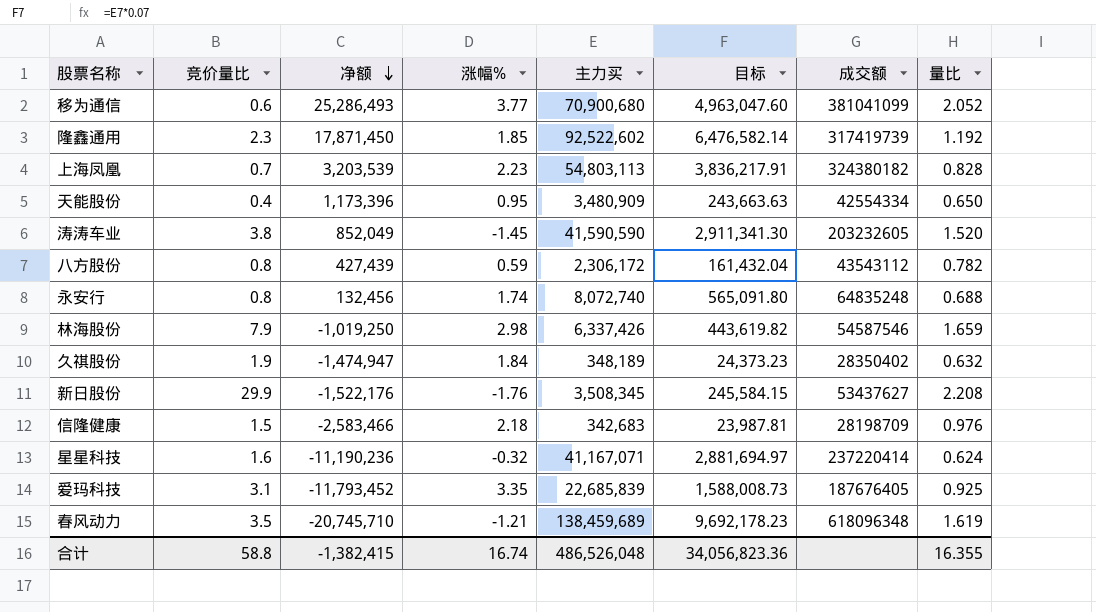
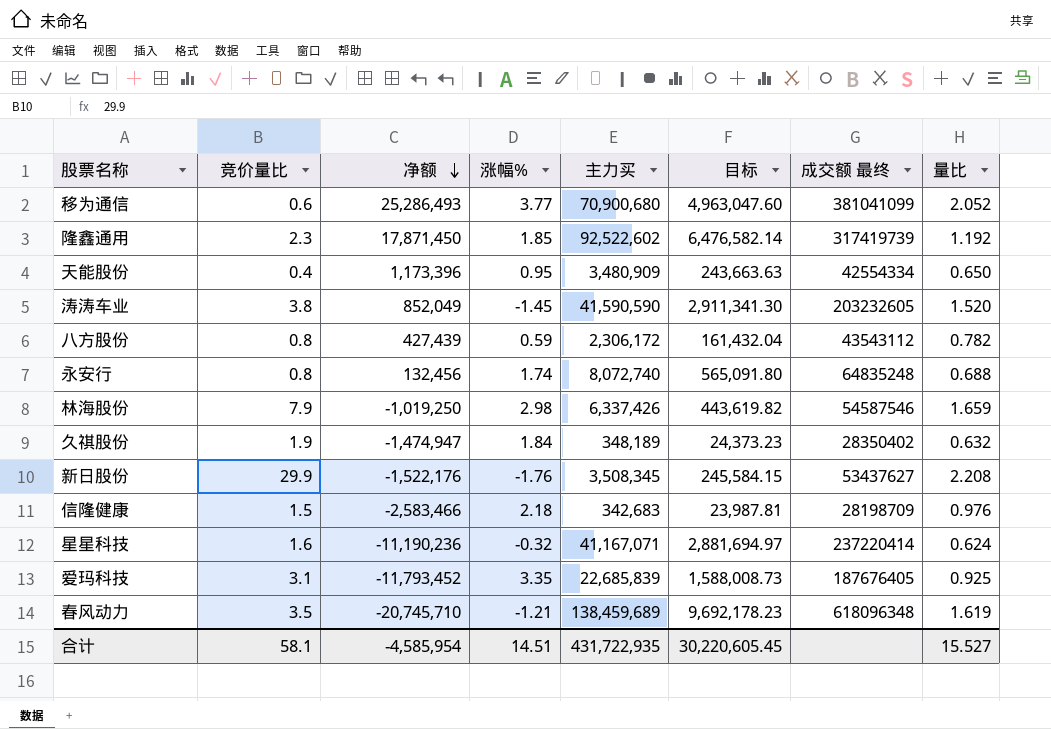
column name: 成交额 -> 成交额 最终
row 上海凤凰: 0.7 | 3,203,539 | 2.23 | 54,803,113 | 3,836,217.91 | 324380182 | 0.828 -> none
合计 | 竞价量比: 58.8 -> 58.1
合计 | 净额: -1,382,415 -> -4,585,954
合计 | 涨幅%: 16.74 -> 14.51
合计 | 主力买: 486,526,048 -> 431,722,935
合计 | 目标: 34,056,823.36 -> 30,220,605.45
合计 | 量比: 16.355 -> 15.527

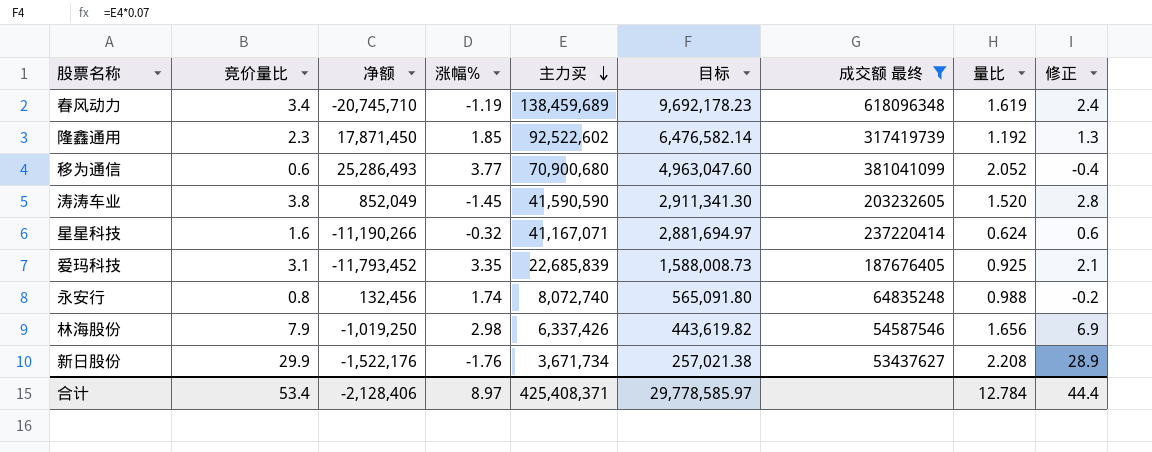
filter: none -> 成交额 最终 >= 53437627
row order: 净额 descending -> 主力买 descending
column 修正 | formula: none -> [竞价量比] - 1
春风动力 | 竞价量比: 3.5 -> 3.4
春风动力 | 涨幅%: -1.21 -> -1.19
星星科技 | 净额: -11,190,236 -> -11,190,266
永安行 | 量比: 0.688 -> 0.988
林海股份 | 量比: 1.659 -> 1.656
新日股份 | 主力买: 3,508,345 -> 3,671,734
新日股份 | 目标: 245,584.15 -> 257,021.38
合计 | 竞价量比: 58.1 -> 53.4
合计 | 净额: -4,585,954 -> -2,128,406
合计 | 涨幅%: 14.51 -> 8.97
合计 | 主力买: 431,722,935 -> 425,408,371
合计 | 目标: 30,220,605.45 -> 29,778,585.97
合计 | 量比: 15.527 -> 12.784

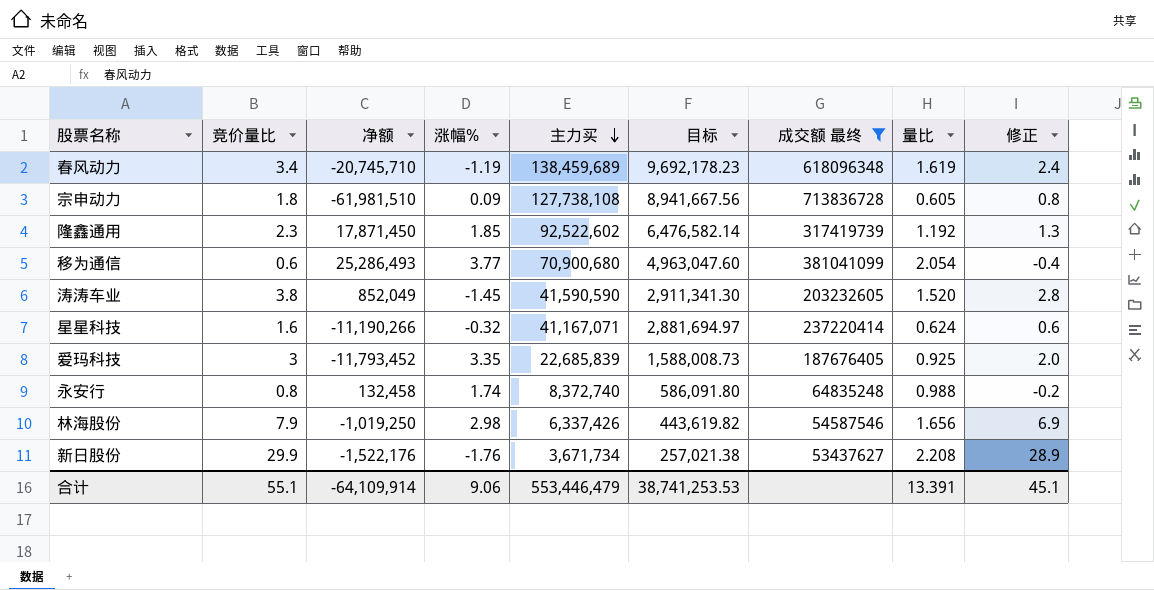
row 宗申动力: none -> 1.8 | -61,981,510 | 0.09 | 127,738,108 | 8,941,667.56 | 713836728 | 0.605 | 0.8
移为通信 | 量比: 2.052 -> 2.054
爱玛科技 | 竞价量比: 3.1 -> 3
爱玛科技 | 修正: 2.1 -> 2.0
永安行 | 净额: 132,456 -> 132,458
永安行 | 主力买: 8,072,740 -> 8,372,740
永安行 | 目标: 565,091.80 -> 586,091.80
合计 | 竞价量比: 53.4 -> 55.1
合计 | 净额: -2,128,406 -> -64,109,914
合计 | 涨幅%: 8.97 -> 9.06
合计 | 主力买: 425,408,371 -> 553,446,479
合计 | 目标: 29,778,585.97 -> 38,741,253.53
合计 | 量比: 12.784 -> 13.391
合计 | 修正: 44.4 -> 45.1

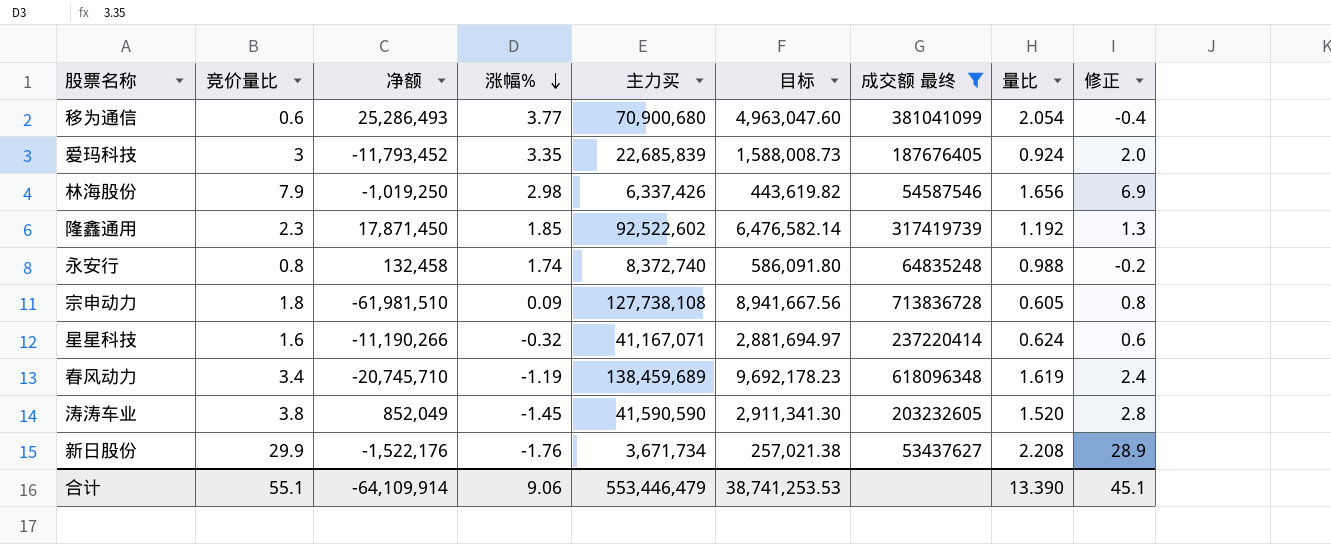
row order: 主力买 descending -> 涨幅% descending
爱玛科技 | 量比: 0.925 -> 0.924
合计 | 量比: 13.391 -> 13.390

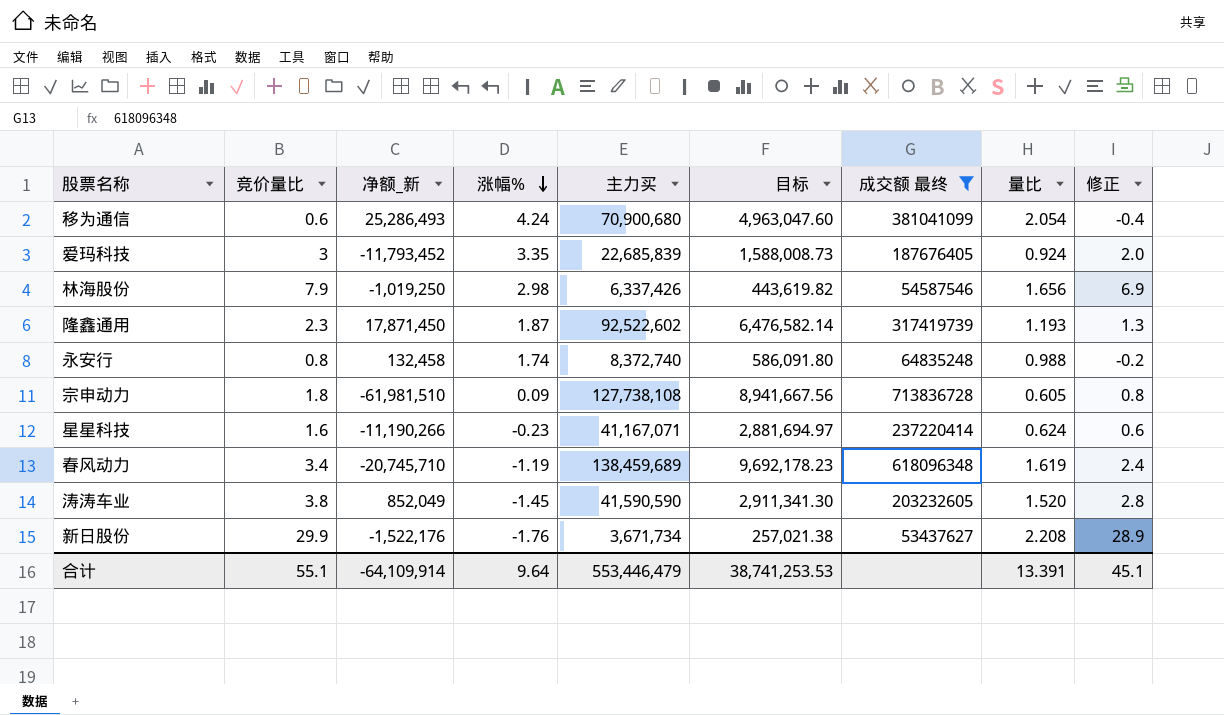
column name: 净额 -> 净额_新
移为通信 | 涨幅%: 3.77 -> 4.24
隆鑫通用 | 涨幅%: 1.85 -> 1.87
隆鑫通用 | 量比: 1.192 -> 1.193
星星科技 | 涨幅%: -0.32 -> -0.23
合计 | 涨幅%: 9.06 -> 9.64
合计 | 量比: 13.390 -> 13.391

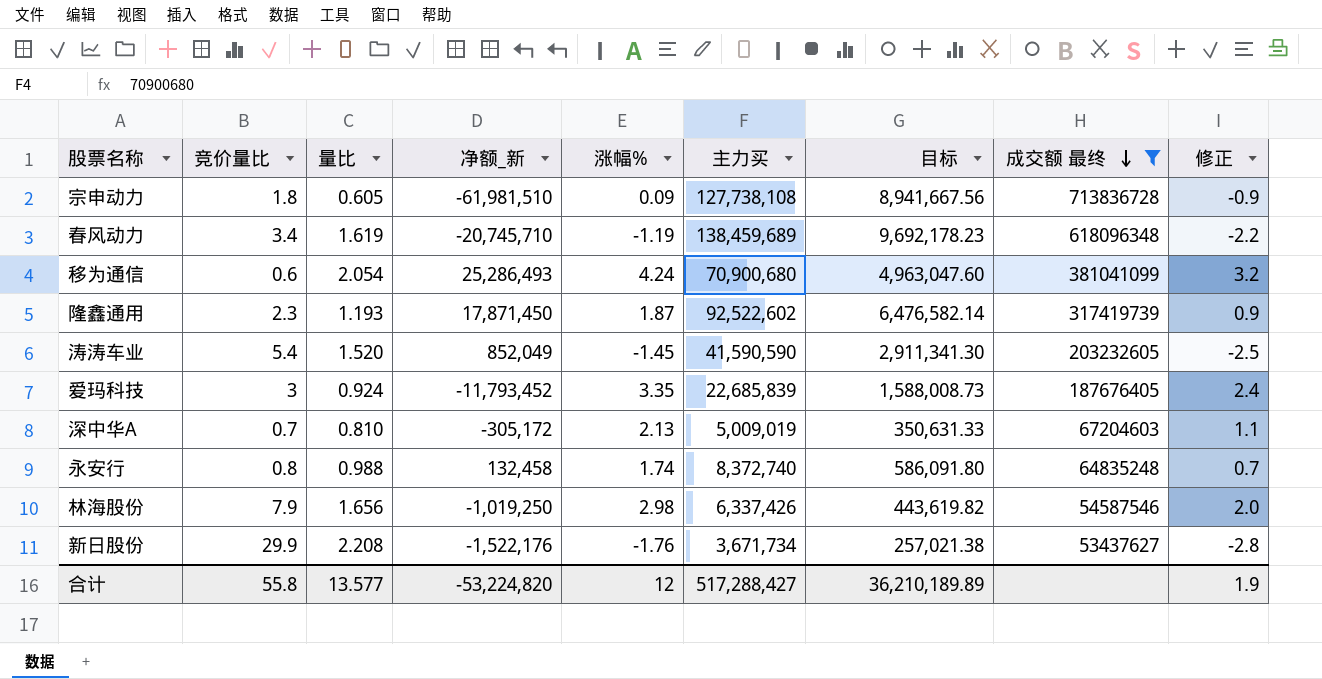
row order: 涨幅% descending -> 成交额 最终 descending
column 量比 | position: 8 -> 3
column 修正 | formula: [竞价量比] - 1 -> [涨幅%] - 1
row 星星科技: 1.6 | -11,190,266 | -0.23 | 41,167,071 | 2,881,694.97 | 237220414 | 0.624 | 0.6 -> none
涛涛车业 | 竞价量比: 3.8 -> 5.4
row 深中华A: none -> 0.7 | 0.810 | -305,172 | 2.13 | 5,009,019 | 350,631.33 | 67204603 | 1.1
合计 | 竞价量比: 55.1 -> 55.8
合计 | 量比: 13.391 -> 13.577
合计 | 净额_新: -64,109,914 -> -53,224,820
合计 | 涨幅%: 9.64 -> 12
合计 | 主力买: 553,446,479 -> 517,288,427
合计 | 目标: 38,741,253.53 -> 36,210,189.89
合计 | 修正: 45.1 -> 1.9

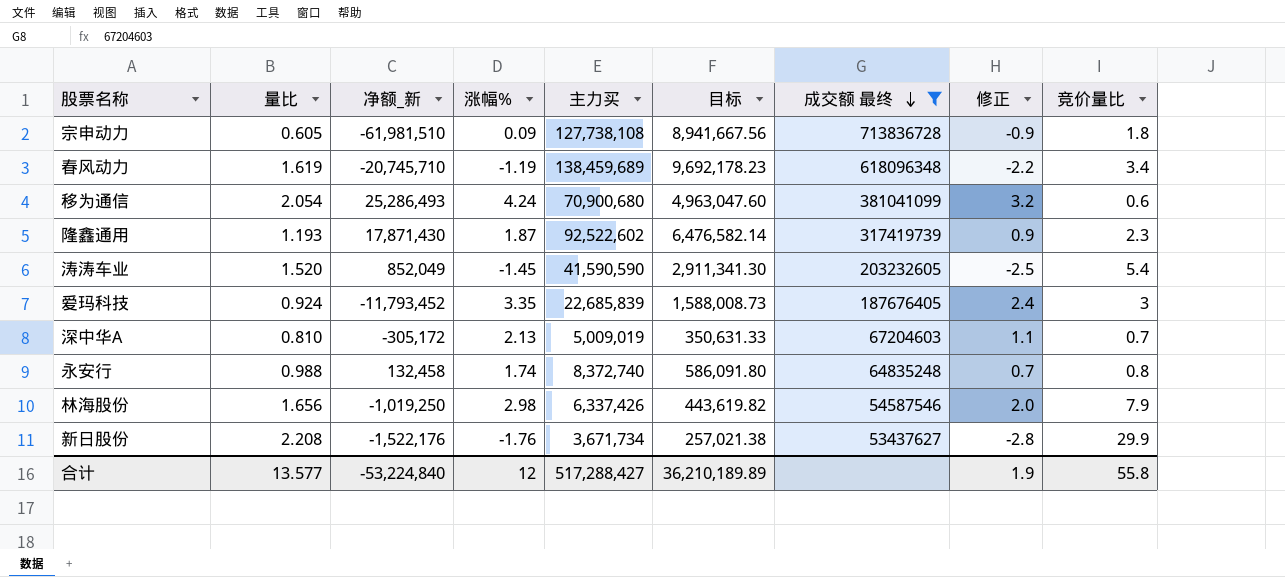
column 竞价量比 | position: 2 -> 9
隆鑫通用 | 净额_新: 17,871,450 -> 17,871,430
合计 | 净额_新: -53,224,820 -> -53,224,840

